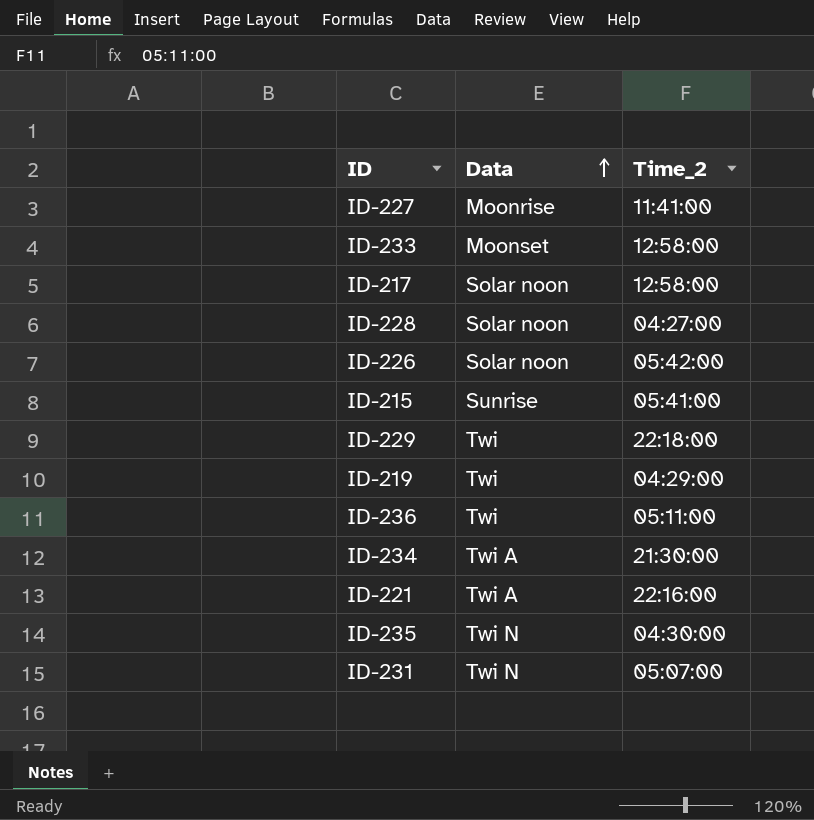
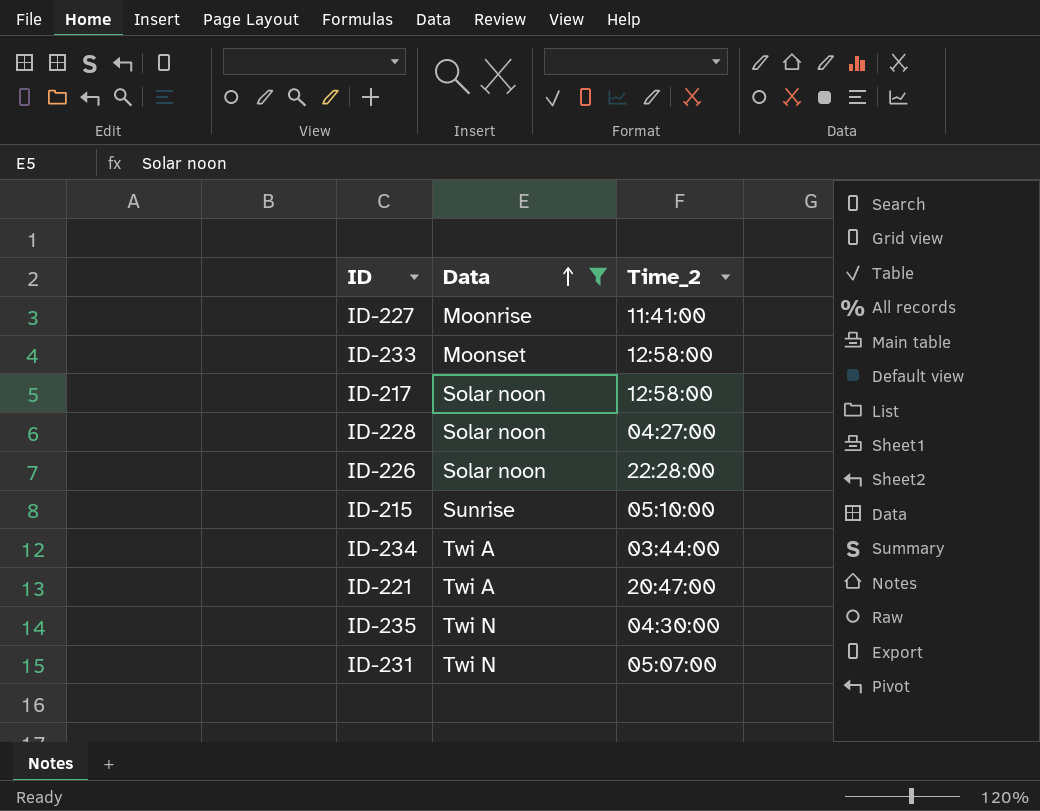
filter: none -> Data != Twi
ID-226 | Time_2: 05:42:00 -> 22:28:00
ID-215 | Time_2: 05:41:00 -> 05:10:00
ID-234 | Time_2: 21:30:00 -> 03:44:00
ID-221 | Time_2: 22:16:00 -> 20:47:00

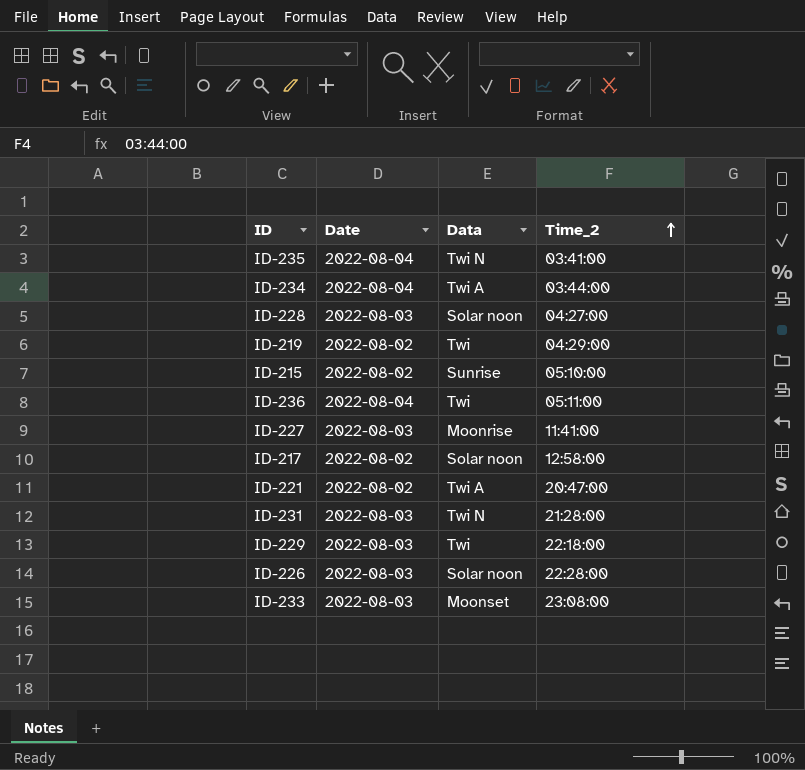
filter: Data != Twi -> none
row order: Data ascending -> Time_2 ascending
column Date | position: none -> 2
ID-235 | Time_2: 04:30:00 -> 03:41:00
ID-231 | Time_2: 05:07:00 -> 21:28:00
ID-233 | Time_2: 12:58:00 -> 23:08:00

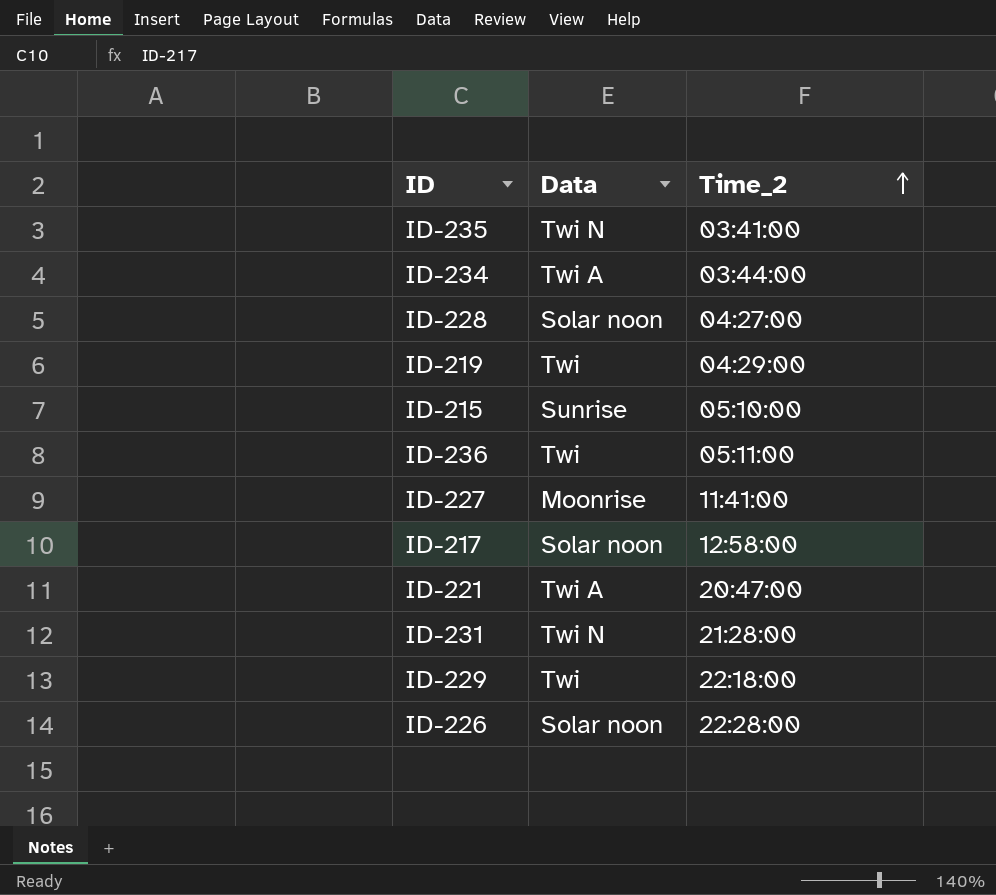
column Date | position: 2 -> none
row ID-233: 2022-08-03 | Moonset | 23:08:00 -> none

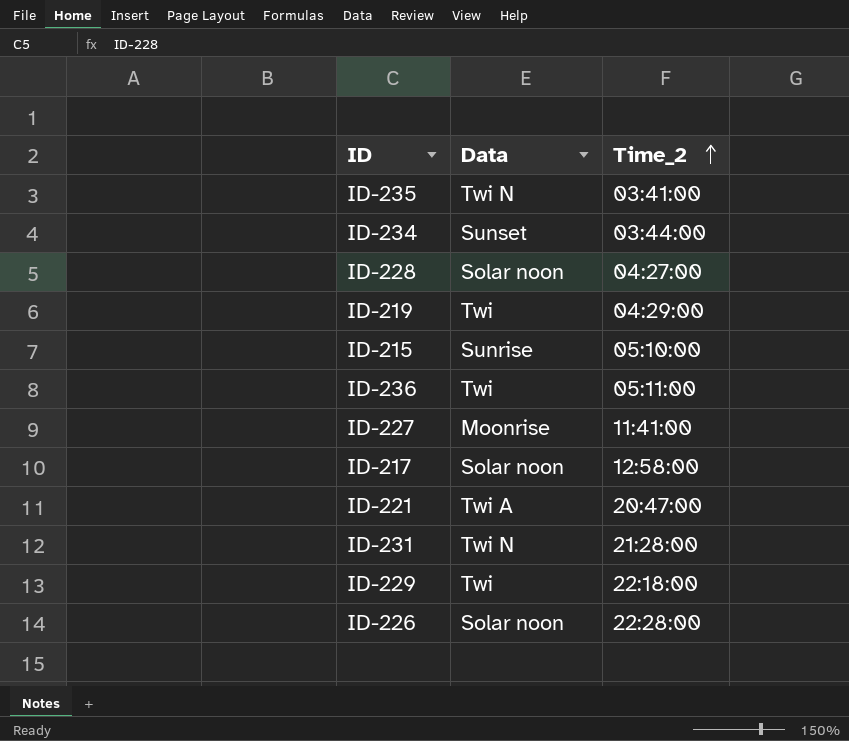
ID-234 | Data: Twi A -> Sunset

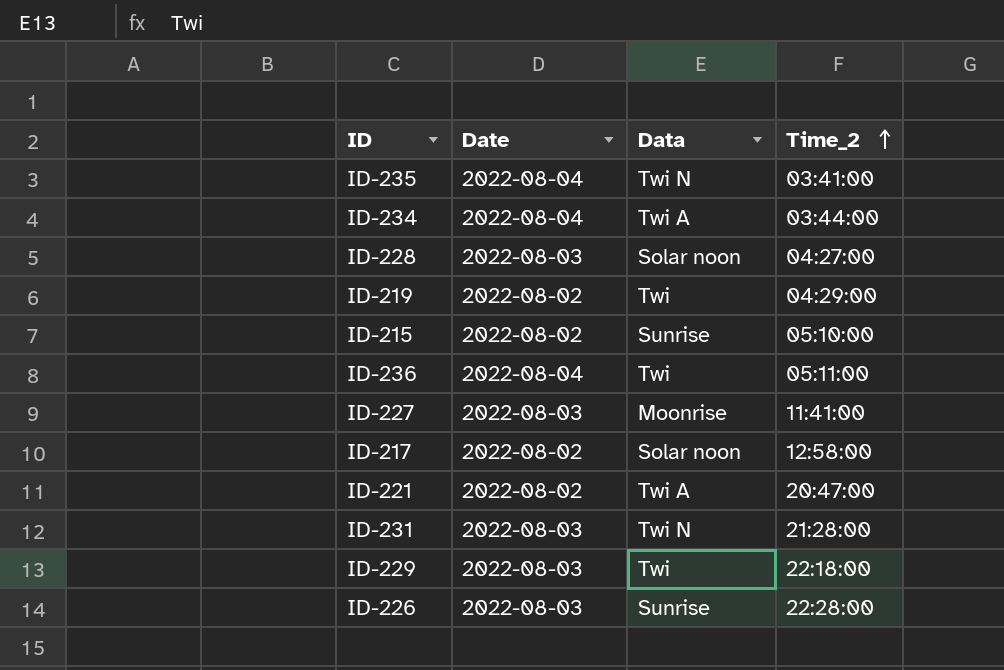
column Date | position: none -> 2
ID-234 | Data: Sunset -> Twi A
ID-226 | Data: Solar noon -> Sunrise

